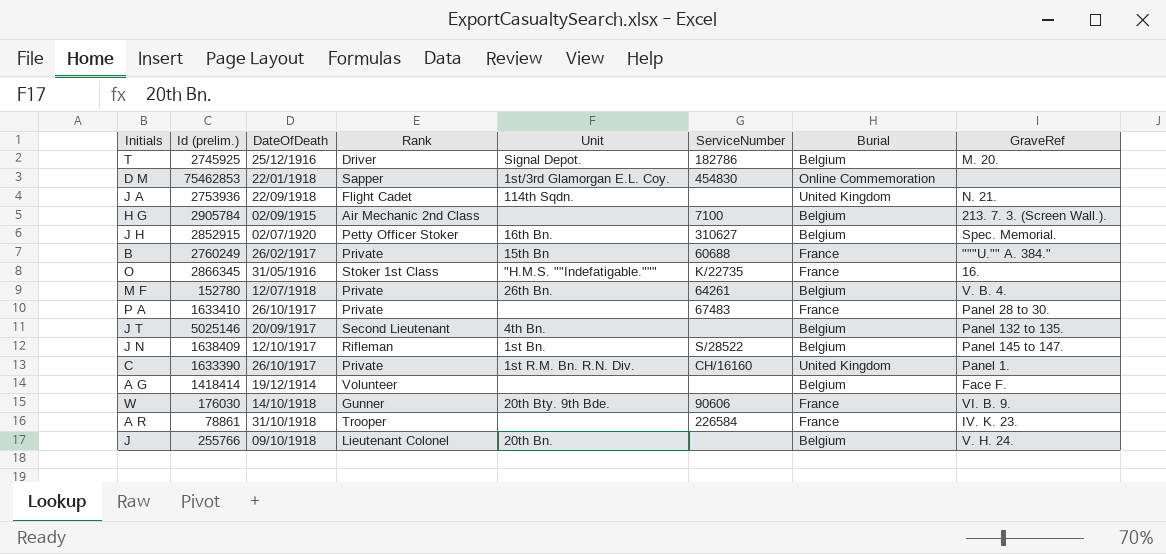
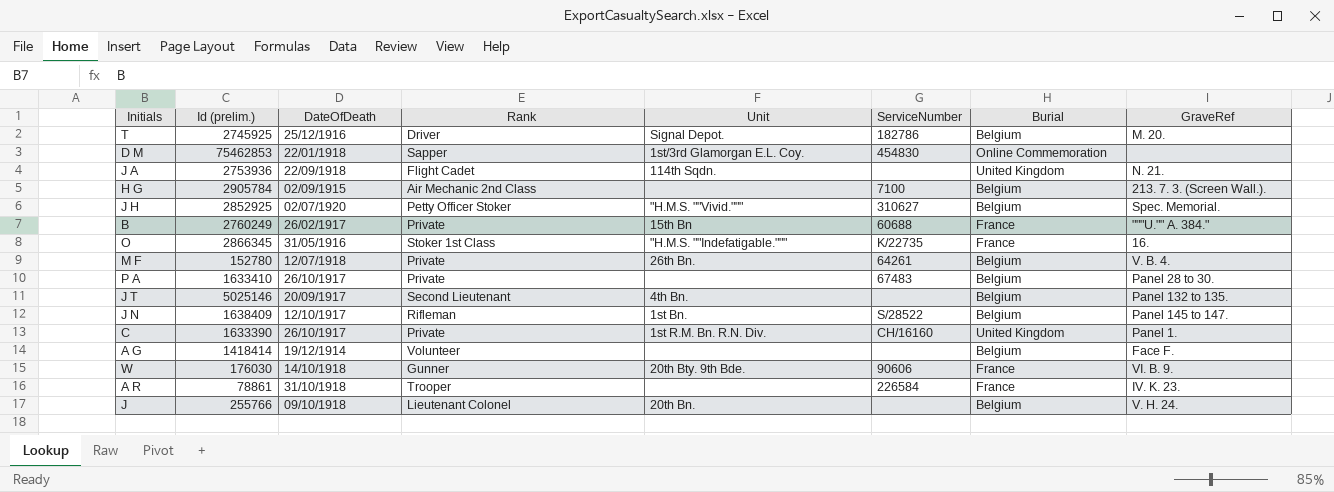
J H | Id (prelim.): 2852915 -> 2852925
J H | Unit: 16th Bn. -> "H.M.S. ""Vivid."""
P A | Burial: France -> Belgium

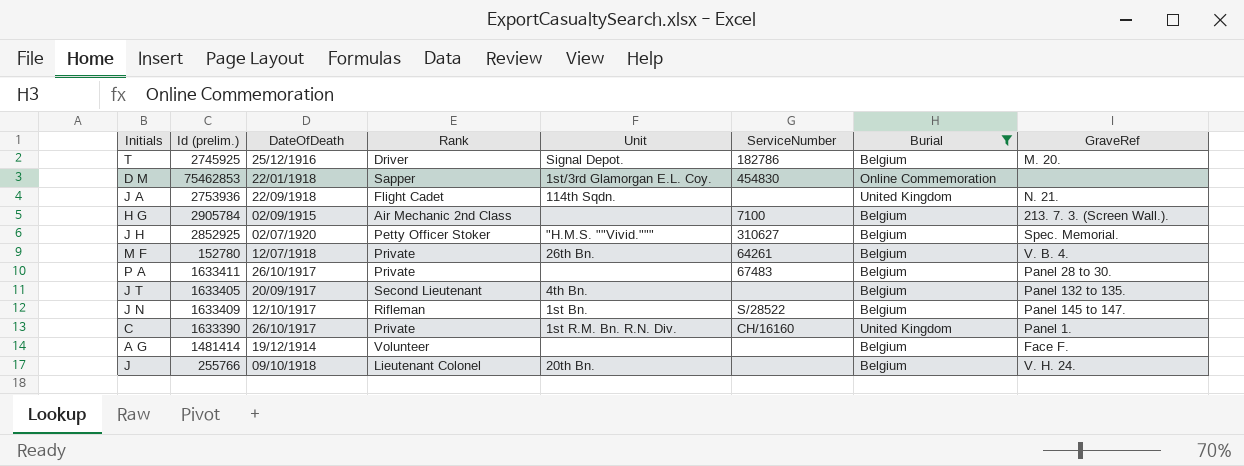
filter: none -> Burial != France
P A | Id (prelim.): 1633410 -> 1633411
J T | Id (prelim.): 5025146 -> 1633405
J N | Id (prelim.): 1638409 -> 1633409
A G | Id (prelim.): 1418414 -> 1481414

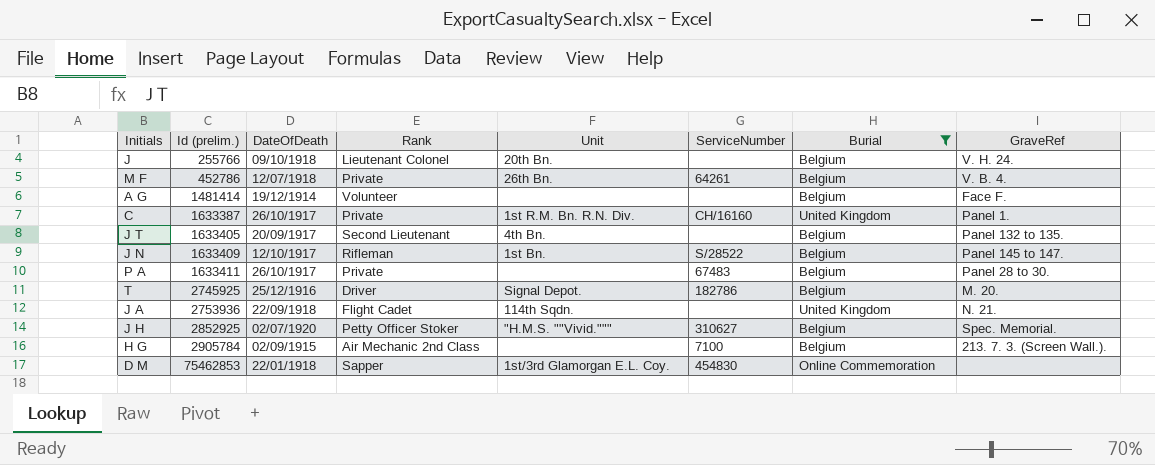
row order: none -> Id (prelim.) ascending
M F | Id (prelim.): 152780 -> 452786
C | Id (prelim.): 1633390 -> 1633387

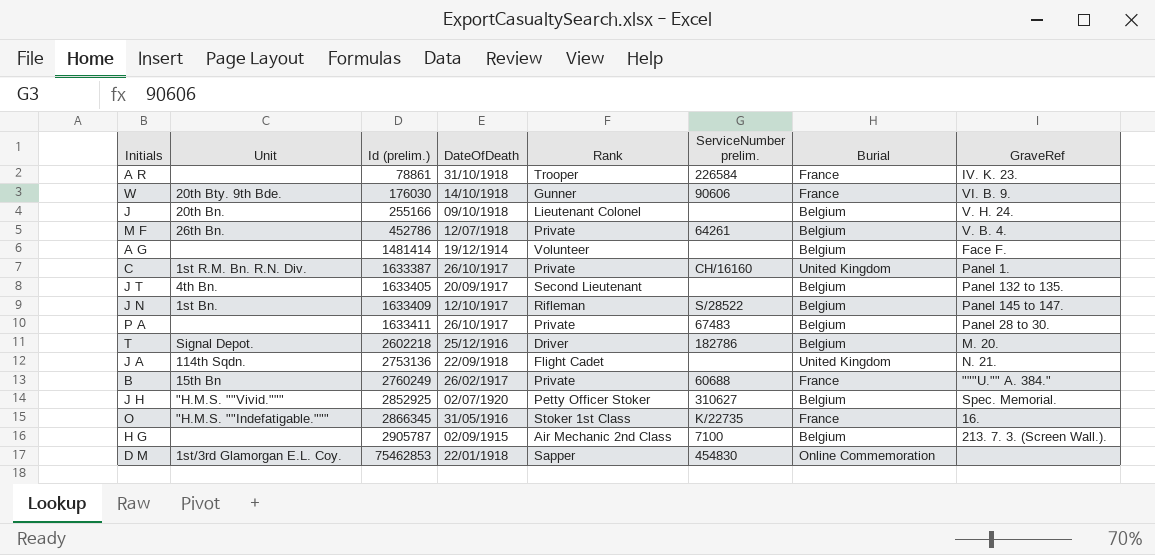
filter: Burial != France -> none
column Unit | position: 5 -> 2
column name: ServiceNumber -> ServiceNumber prelim.
J | Id (prelim.): 255766 -> 255166
T | Id (prelim.): 2745925 -> 2602218
J A | Id (prelim.): 2753936 -> 2753136
H G | Id (prelim.): 2905784 -> 2905787

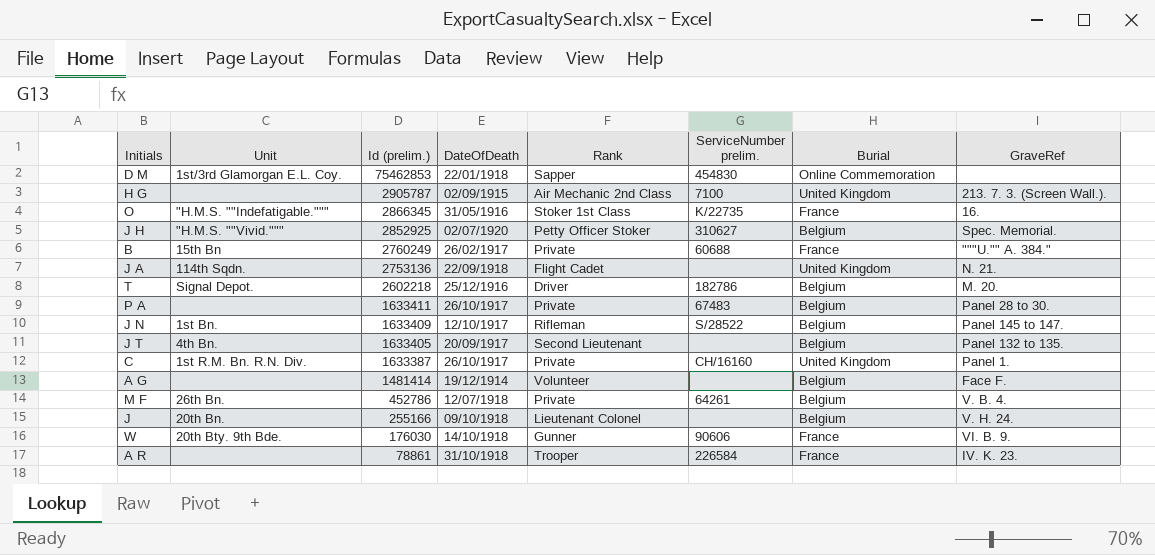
row order: Id (prelim.) ascending -> Id (prelim.) descending
H G | Burial: Belgium -> United Kingdom

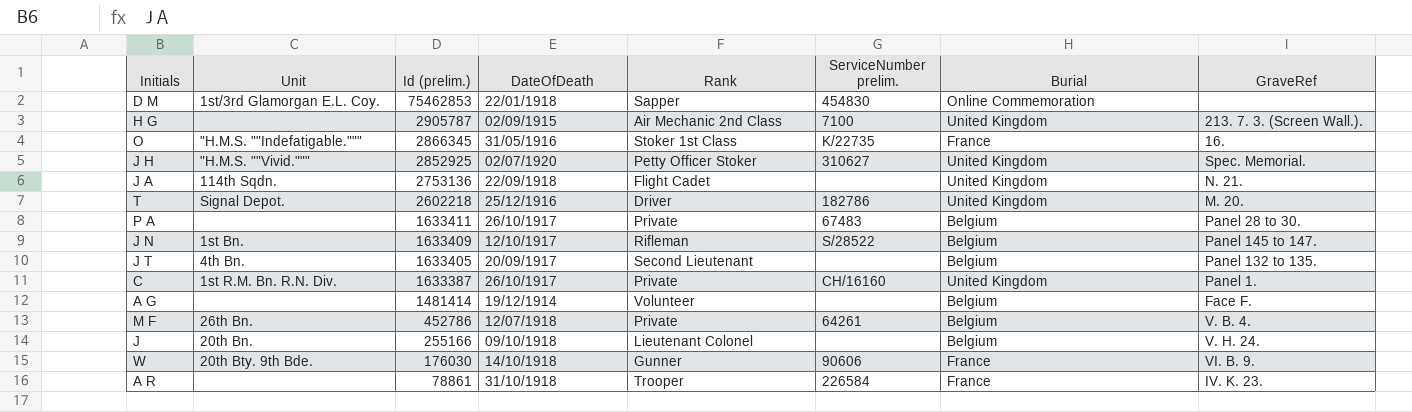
row B: 15th Bn | 2760249 | 26/02/1917 | Private | 60688 | France | """U."" A. 384." -> none
J H | Burial: Belgium -> United Kingdom
T | Burial: Belgium -> United Kingdom

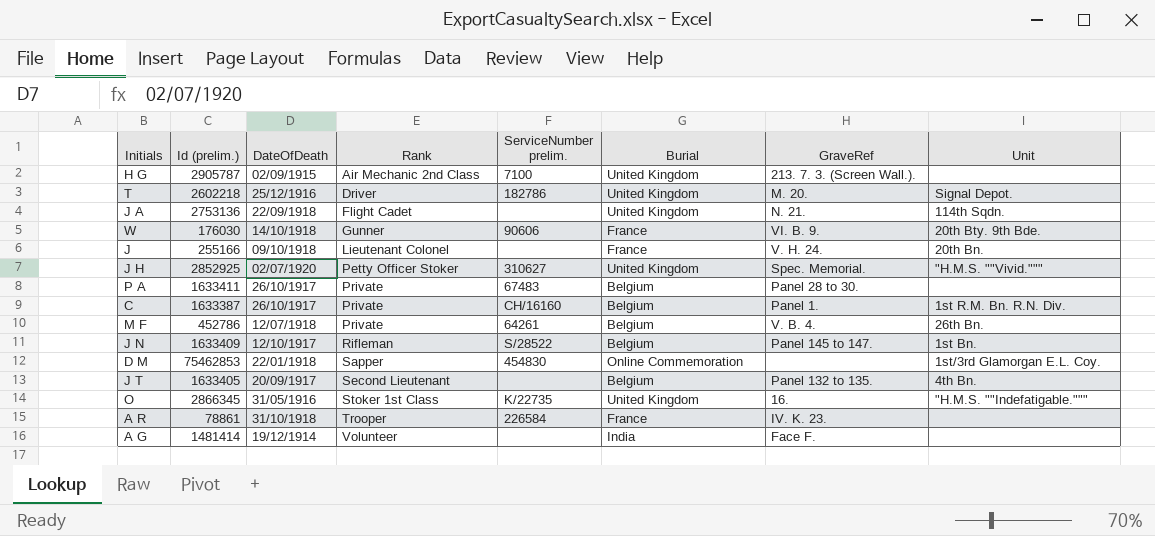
row order: Id (prelim.) descending -> Rank ascending
column Unit | position: 2 -> 8
J | Burial: Belgium -> France
C | Burial: United Kingdom -> Belgium
O | Burial: France -> United Kingdom
A G | Burial: Belgium -> India

